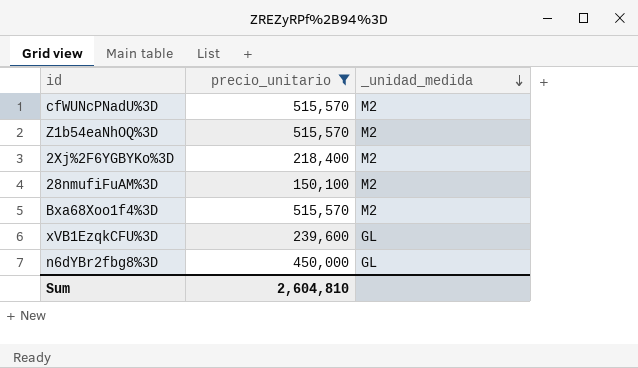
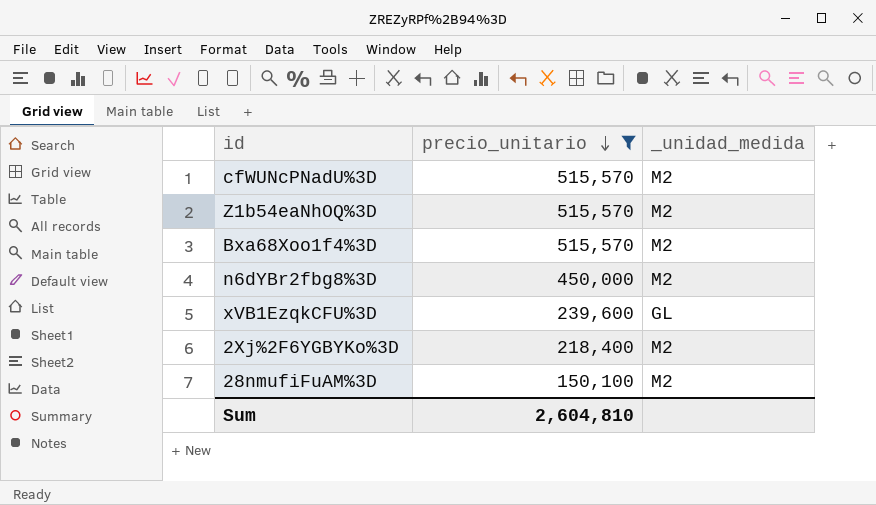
row order: _unidad_medida descending -> precio_unitario descending
n6dYBr2fbg8%3D | _unidad_medida: GL -> M2

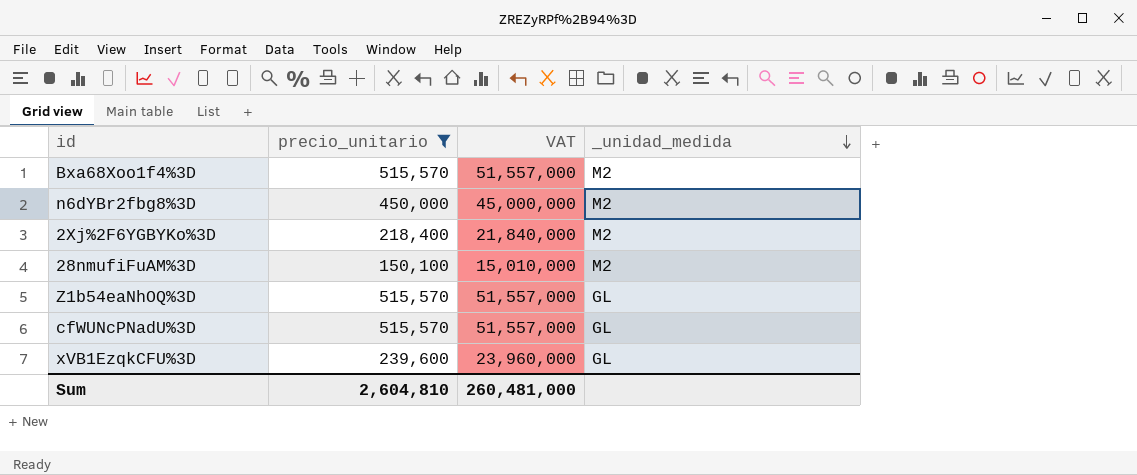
row order: precio_unitario descending -> _unidad_medida descending
column VAT | formula: none -> [precio_unitario] * 100
Z1b54eaNhOQ%3D | _unidad_medida: M2 -> GL
cfWUNcPNadU%3D | _unidad_medida: M2 -> GL

